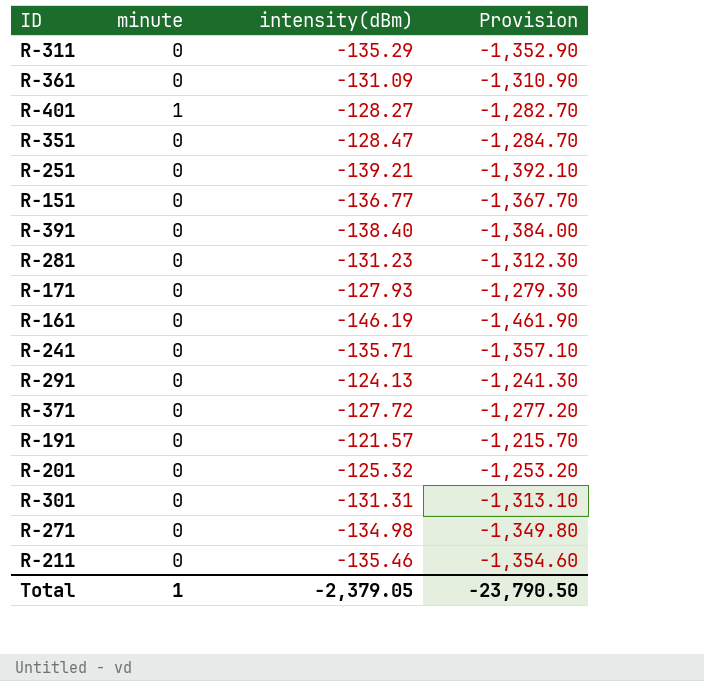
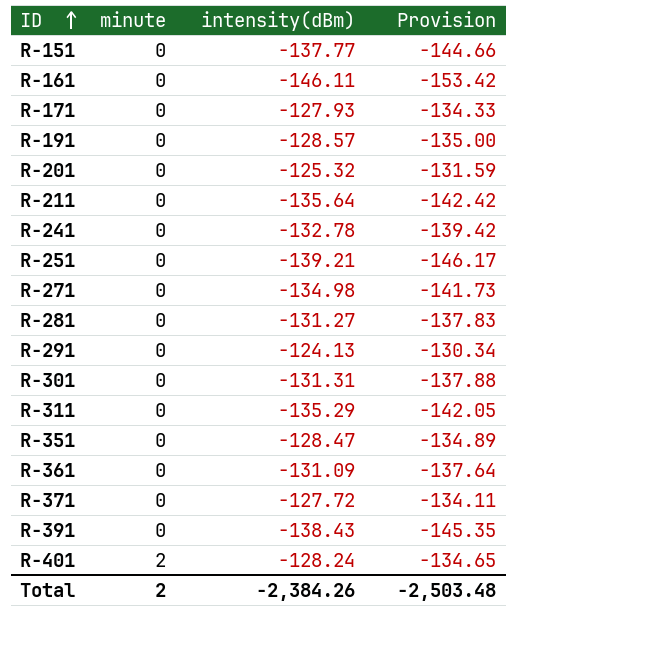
row order: none -> ID ascending
column Provision | formula: [intensity(dBm)] * 10 -> [intensity(dBm)] * 1.05
R-151 | intensity(dBm): -136.77 -> -137.77
R-161 | intensity(dBm): -146.19 -> -146.11
R-191 | intensity(dBm): -121.57 -> -128.57
R-211 | intensity(dBm): -135.46 -> -135.64
R-241 | intensity(dBm): -135.71 -> -132.78
R-281 | intensity(dBm): -131.23 -> -131.27
R-391 | intensity(dBm): -138.40 -> -138.43
R-401 | minute: 1 -> 2
R-401 | intensity(dBm): -128.27 -> -128.24
Total | minute: 1 -> 2
Total | intensity(dBm): -2,379.05 -> -2,384.26
Total | Provision: -23,790.50 -> -2,503.48

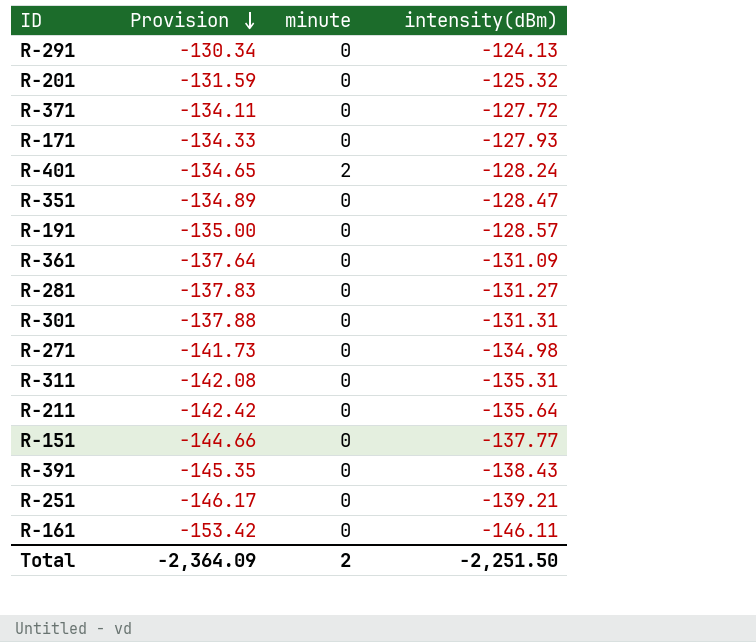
row order: ID ascending -> Provision descending
column Provision | position: 4 -> 2
row R-241: 0 | -132.78 | -139.42 -> none
R-311 | Provision: -142.05 -> -142.08
R-311 | intensity(dBm): -135.29 -> -135.31
Total | Provision: -2,503.48 -> -2,364.09
Total | intensity(dBm): -2,384.26 -> -2,251.50

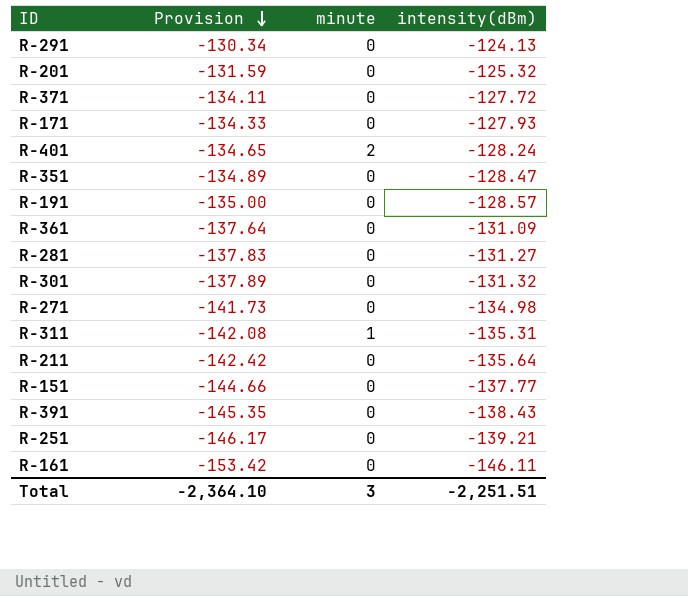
R-301 | Provision: -137.88 -> -137.89
R-301 | intensity(dBm): -131.31 -> -131.32
R-311 | minute: 0 -> 1
Total | Provision: -2,364.09 -> -2,364.10
Total | minute: 2 -> 3
Total | intensity(dBm): -2,251.50 -> -2,251.51

